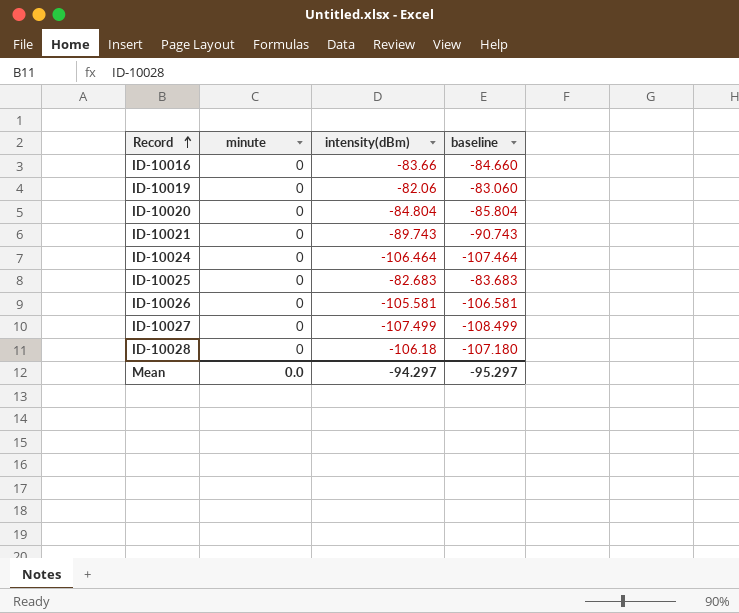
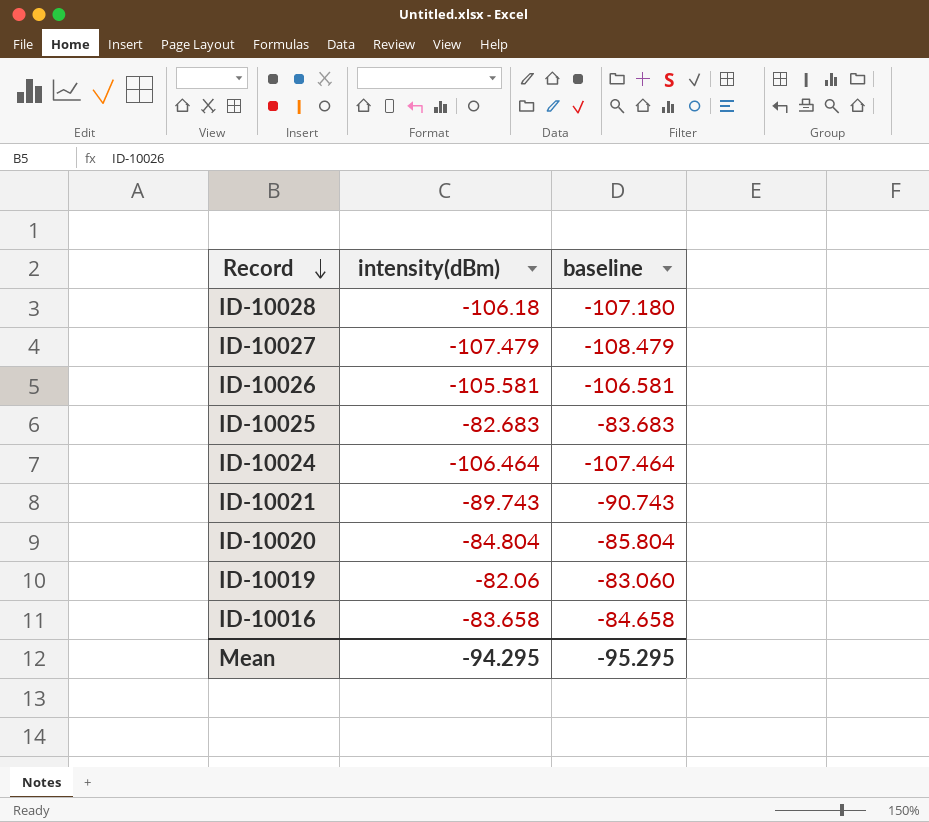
row order: Record ascending -> Record descending
column minute | position: 2 -> none
ID-10027 | intensity(dBm): -107.499 -> -107.479
ID-10027 | baseline: -108.499 -> -108.479
ID-10016 | intensity(dBm): -83.66 -> -83.658
ID-10016 | baseline: -84.660 -> -84.658
Mean | intensity(dBm): -94.297 -> -94.295
Mean | baseline: -95.297 -> -95.295

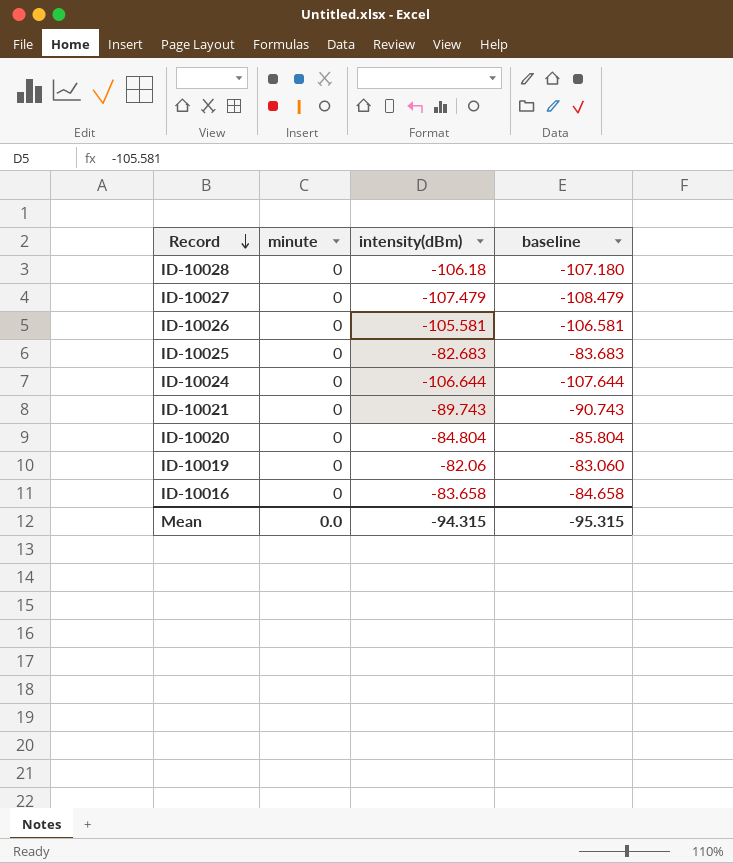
column minute | position: none -> 2
ID-10024 | intensity(dBm): -106.464 -> -106.644
ID-10024 | baseline: -107.464 -> -107.644
Mean | intensity(dBm): -94.295 -> -94.315
Mean | baseline: -95.295 -> -95.315

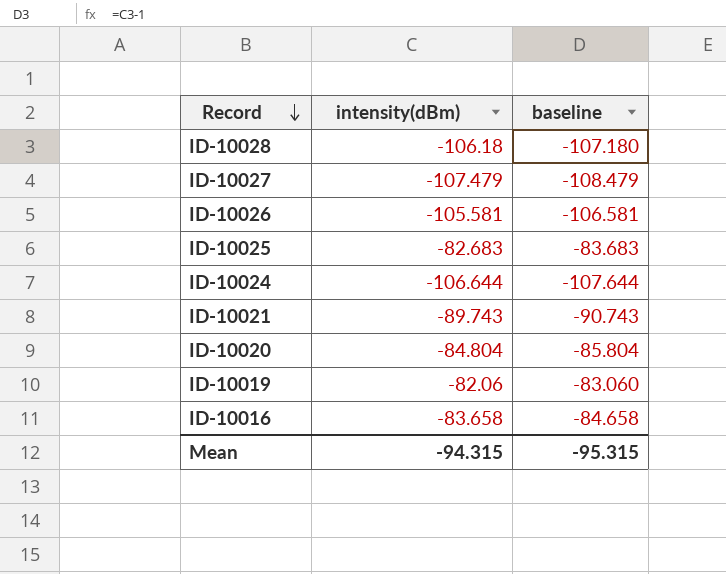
column minute | position: 2 -> none

